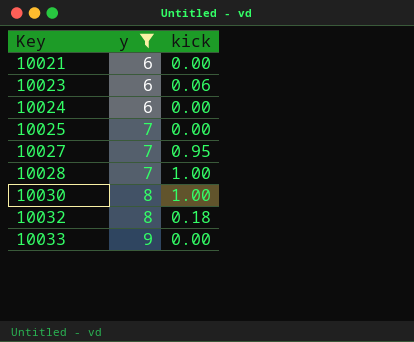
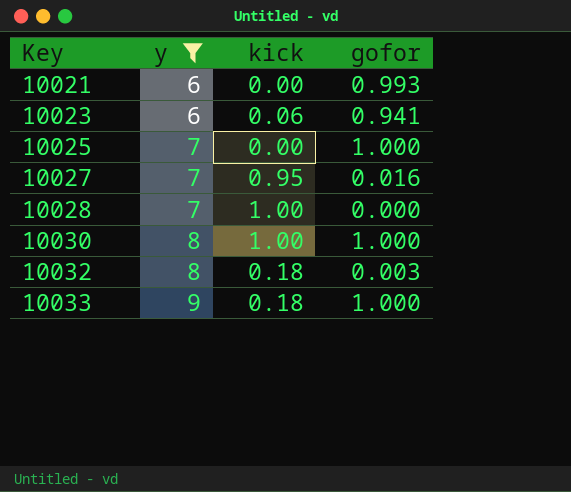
column gofor | position: none -> 4
row 10024: 6 | 0.00 -> none
10033 | kick: 0.00 -> 0.18

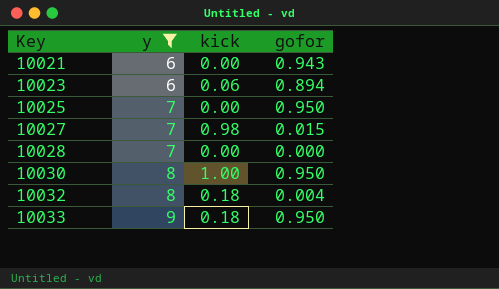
10021 | gofor: 0.993 -> 0.943
10023 | gofor: 0.941 -> 0.894
10025 | gofor: 1.000 -> 0.950
10027 | kick: 0.95 -> 0.98
10027 | gofor: 0.016 -> 0.015
10028 | kick: 1.00 -> 0.00
10030 | gofor: 1.000 -> 0.950
10032 | gofor: 0.003 -> 0.004
10033 | gofor: 1.000 -> 0.950

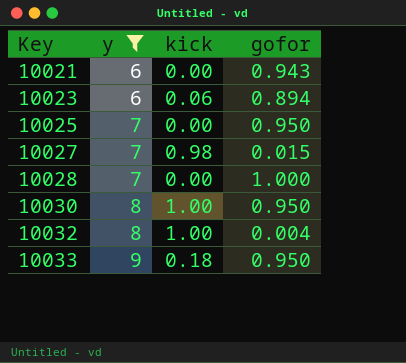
10028 | gofor: 0.000 -> 1.000
10032 | kick: 0.18 -> 1.00

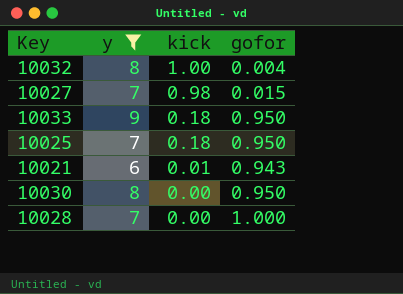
row order: Key ascending -> kick descending
row 10023: 6 | 0.06 | 0.894 -> none
10025 | kick: 0.00 -> 0.18
10021 | kick: 0.00 -> 0.01
10030 | kick: 1.00 -> 0.00

